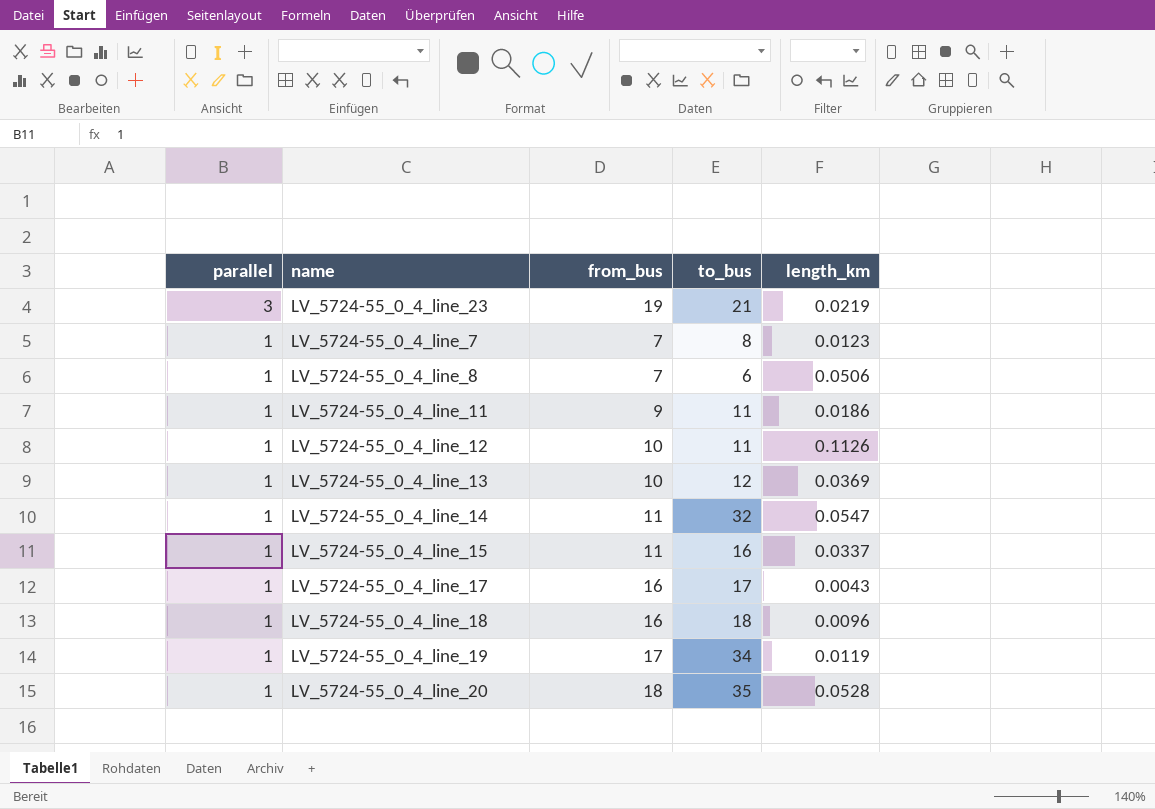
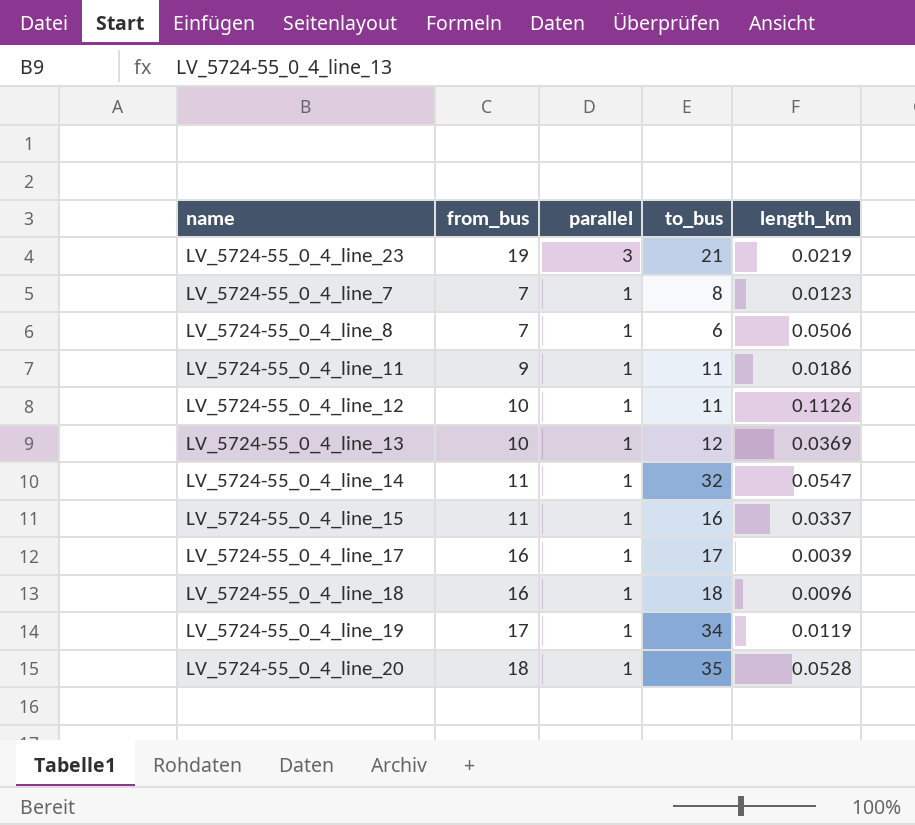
column parallel | position: 1 -> 3
LV_5724-55_0_4_line_17 | length_km: 0.0043 -> 0.0039

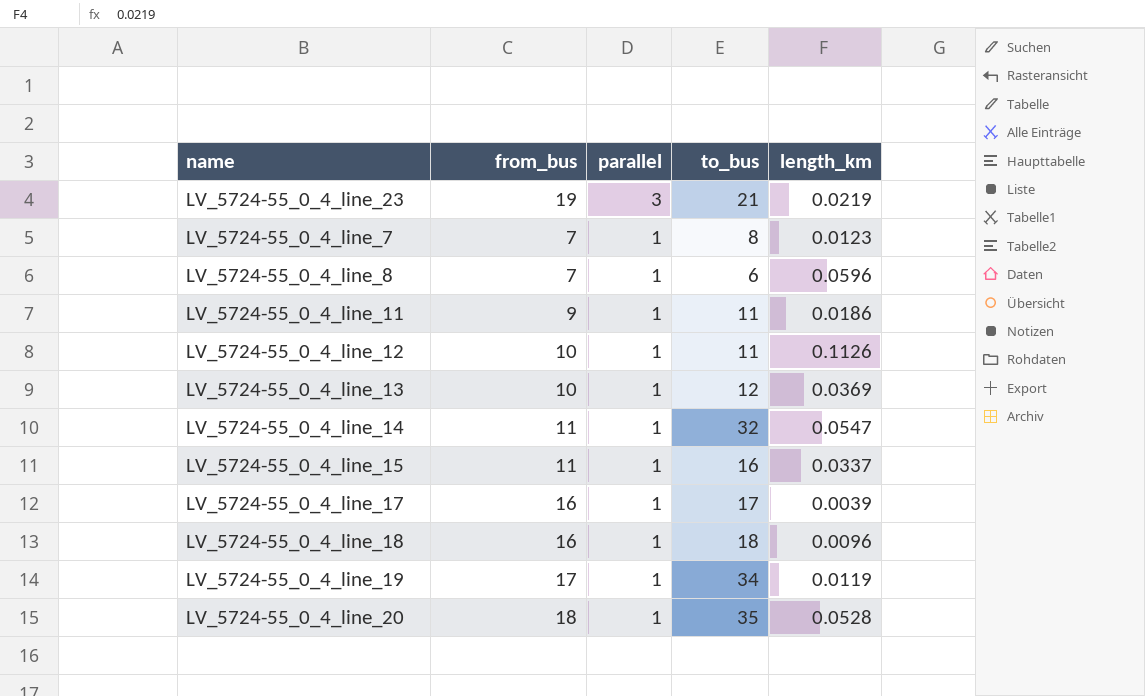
LV_5724-55_0_4_line_8 | length_km: 0.0506 -> 0.0596

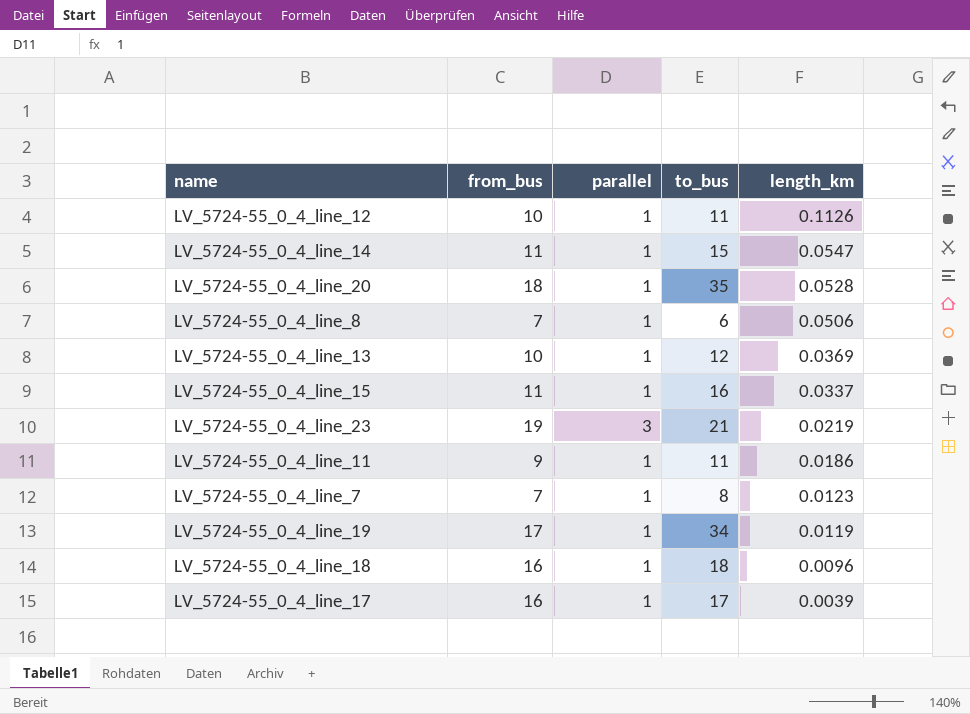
row order: parallel descending -> length_km descending
LV_5724-55_0_4_line_14 | to_bus: 32 -> 15
LV_5724-55_0_4_line_8 | length_km: 0.0596 -> 0.0506

